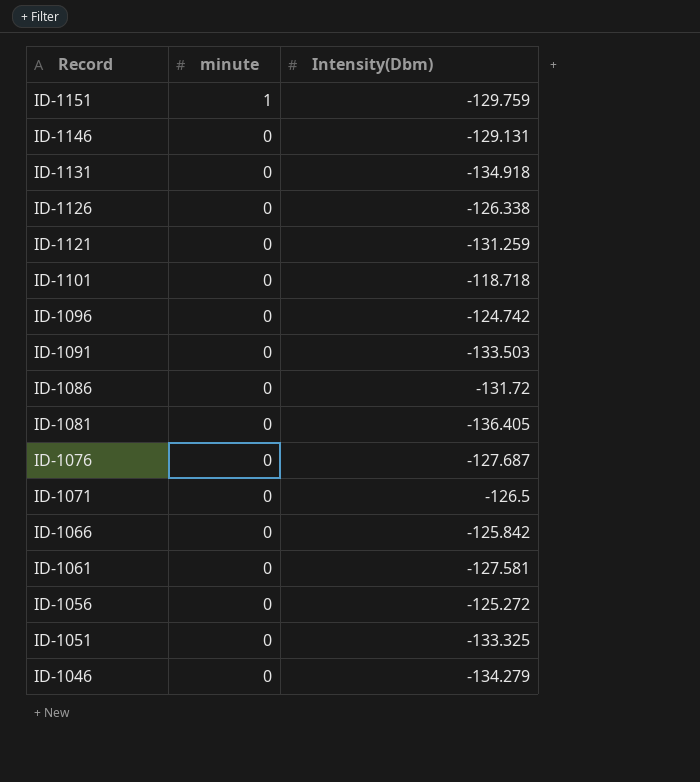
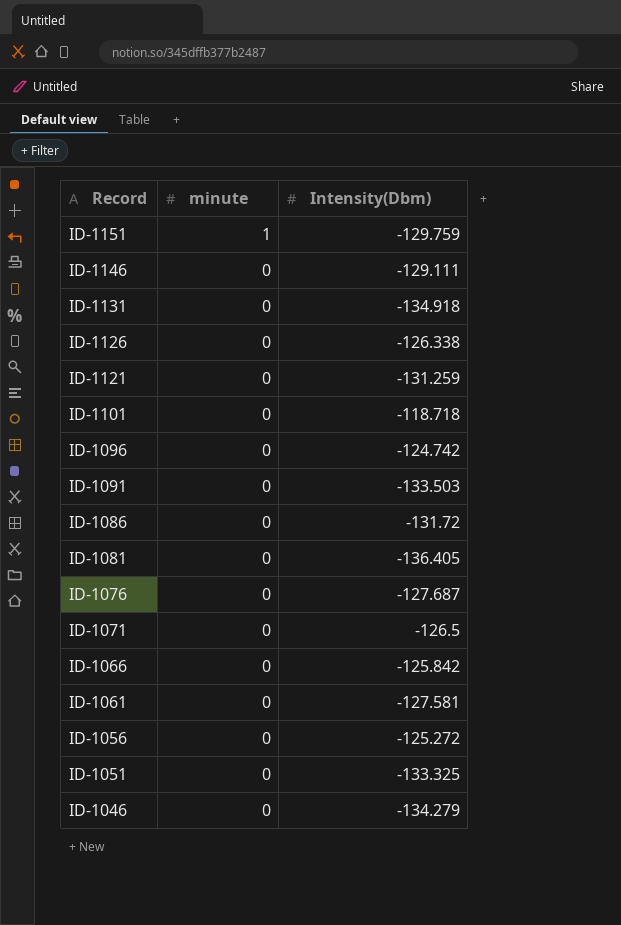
ID-1146 | Intensity(Dbm): -129.131 -> -129.111

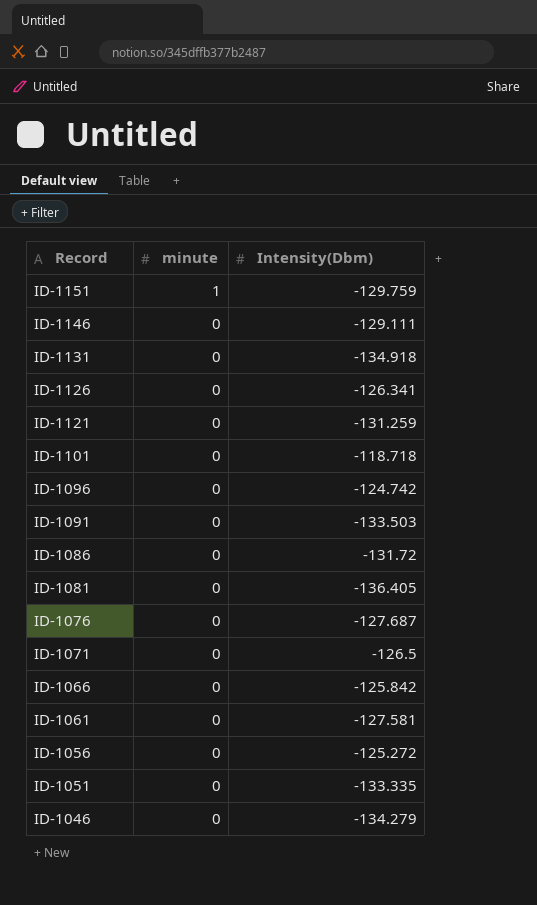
ID-1126 | Intensity(Dbm): -126.338 -> -126.341
ID-1051 | Intensity(Dbm): -133.325 -> -133.335

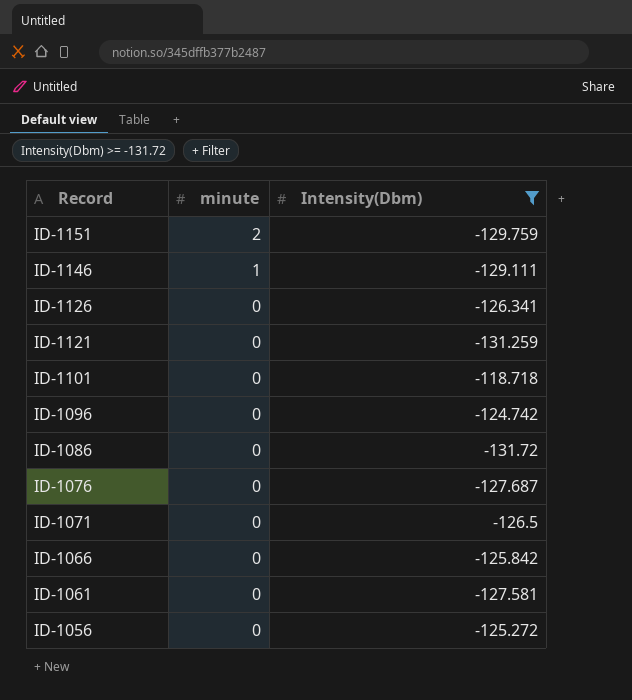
filter: none -> Intensity(Dbm) >= -131.72
ID-1151 | minute: 1 -> 2
ID-1146 | minute: 0 -> 1

